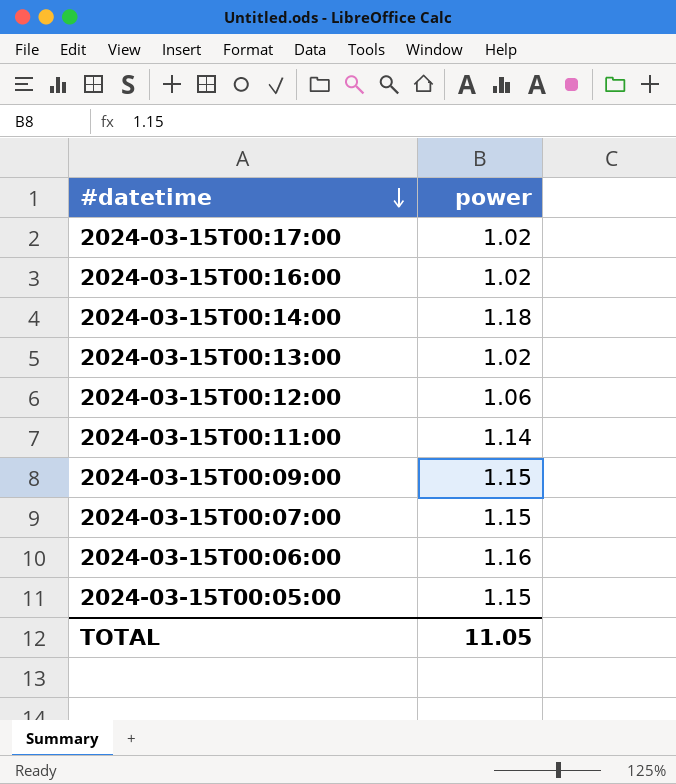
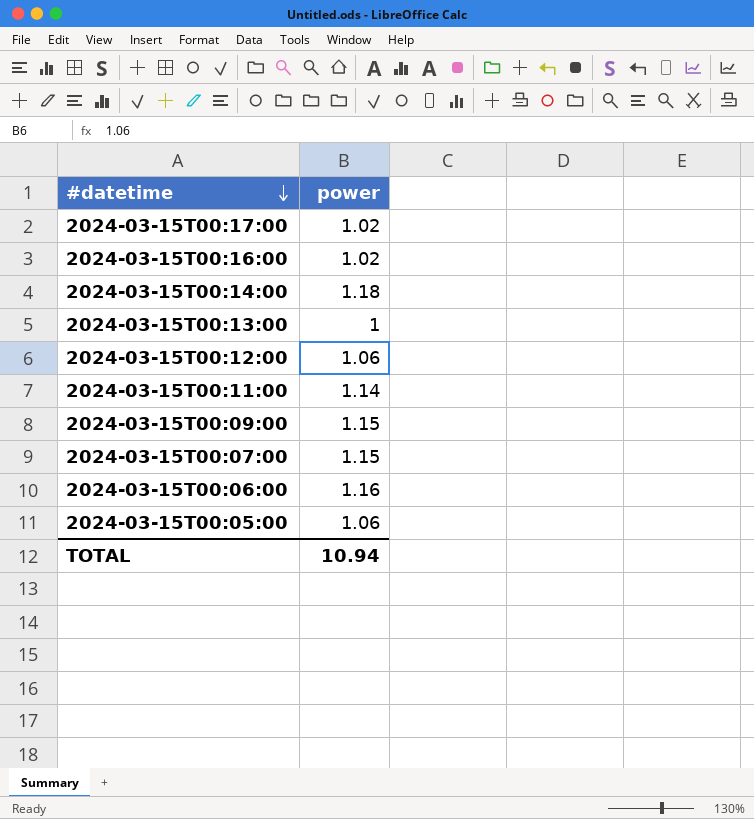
2024-03-15T00:13:00 | power: 1.02 -> 1
2024-03-15T00:05:00 | power: 1.15 -> 1.06
TOTAL | power: 11.05 -> 10.94

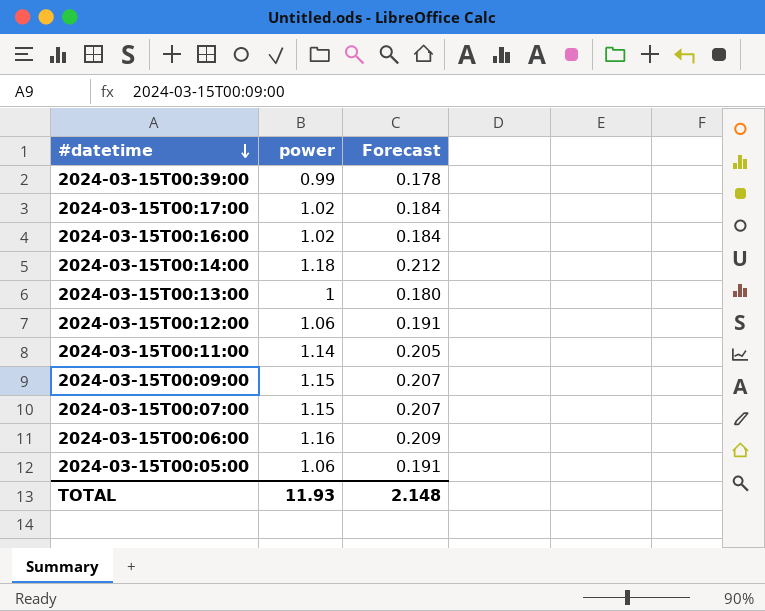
column Forecast | formula: none -> [power] * 0.18
row 2024-03-15T00:39:00: none -> 0.99 | 0.178
TOTAL | power: 10.94 -> 11.93

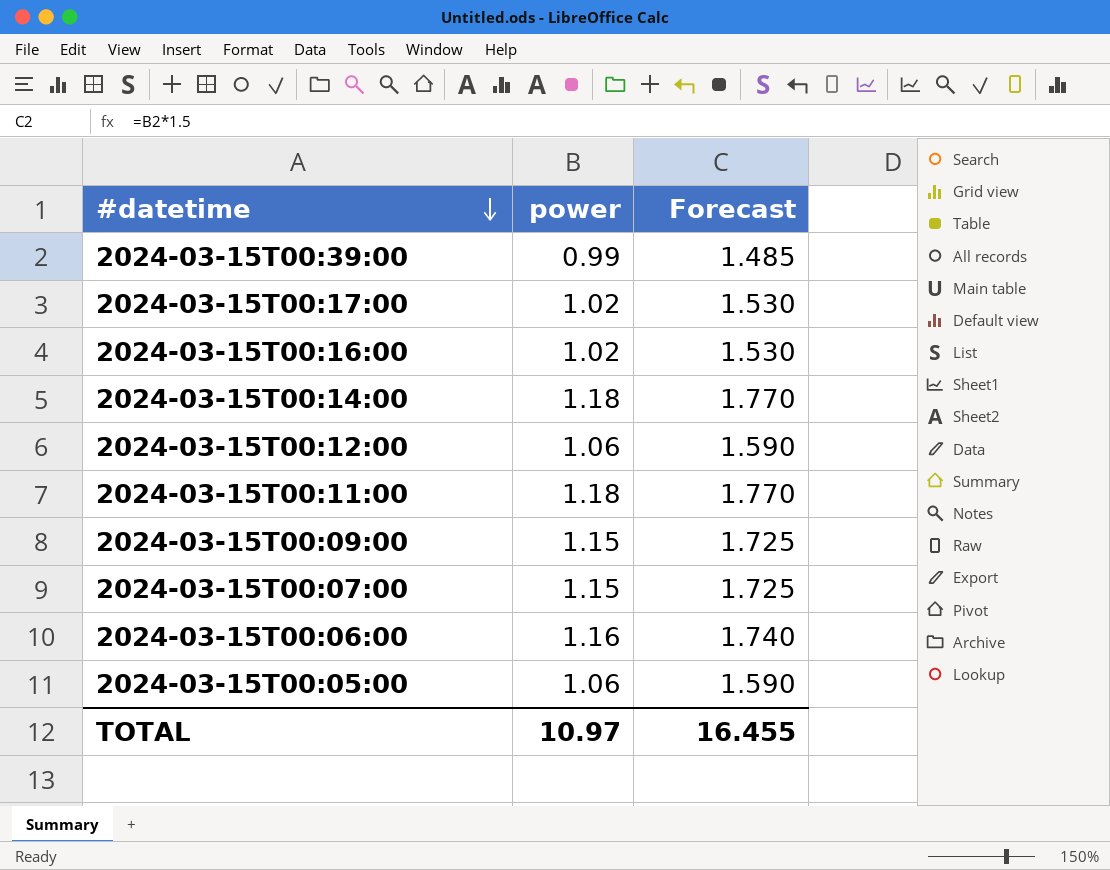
column Forecast | formula: [power] * 0.18 -> [power] * 1.5
row 2024-03-15T00:13:00: 1 | 0.180 -> none
2024-03-15T00:11:00 | power: 1.14 -> 1.18
TOTAL | power: 11.93 -> 10.97
TOTAL | Forecast: 2.148 -> 16.455

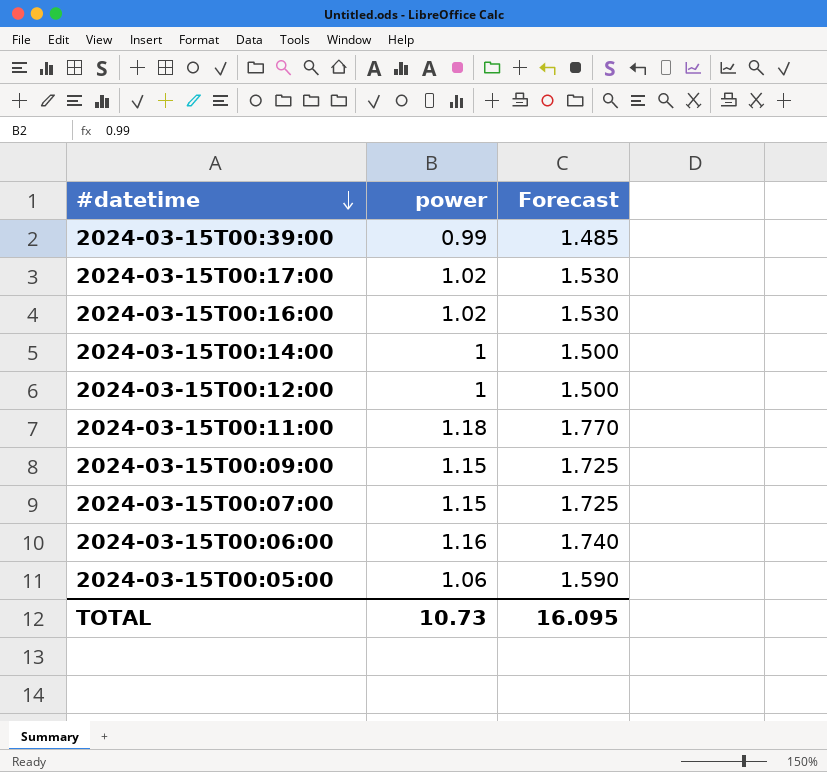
2024-03-15T00:14:00 | power: 1.18 -> 1
2024-03-15T00:14:00 | Forecast: 1.770 -> 1.500
2024-03-15T00:12:00 | power: 1.06 -> 1
2024-03-15T00:12:00 | Forecast: 1.590 -> 1.500
TOTAL | power: 10.97 -> 10.73
TOTAL | Forecast: 16.455 -> 16.095

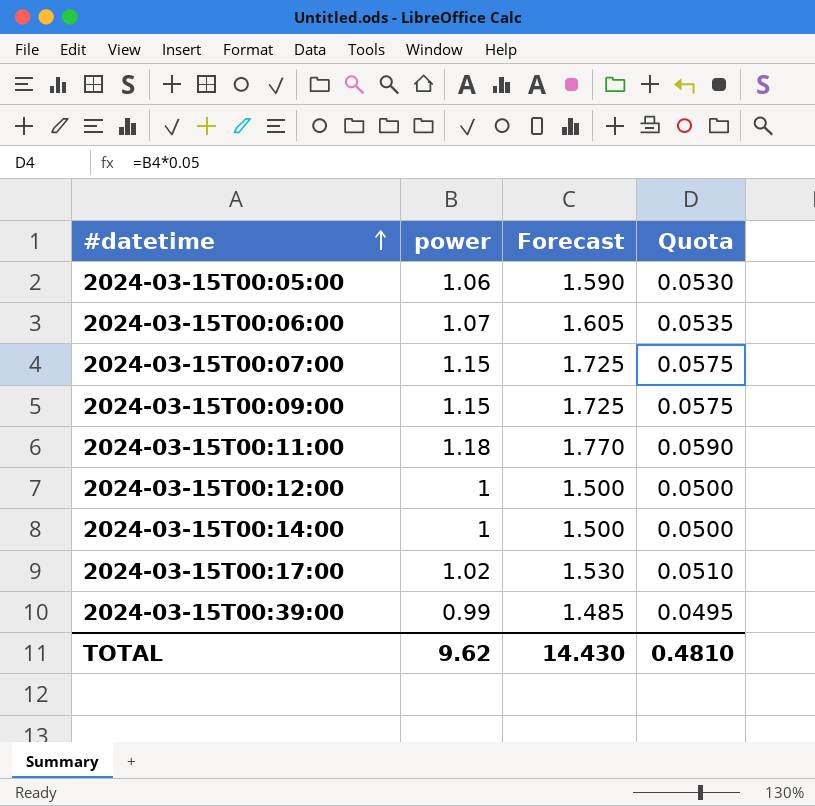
row order: #datetime descending -> #datetime ascending
column Quota | formula: none -> [power] * 0.05
row 2024-03-15T00:16:00: 1.02 | 1.530 -> none
2024-03-15T00:06:00 | power: 1.16 -> 1.07
2024-03-15T00:06:00 | Forecast: 1.740 -> 1.605
TOTAL | power: 10.73 -> 9.62
TOTAL | Forecast: 16.095 -> 14.430

